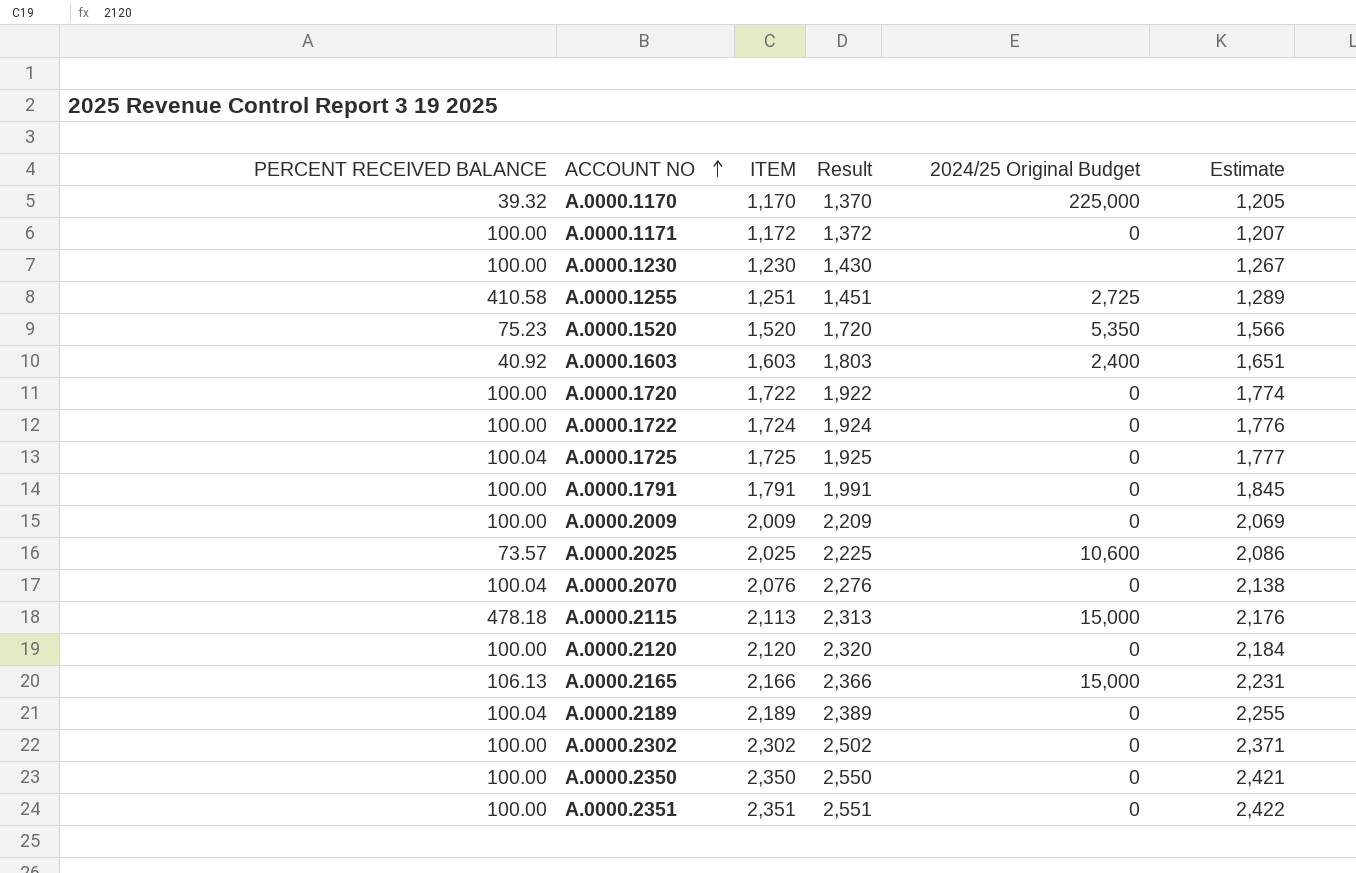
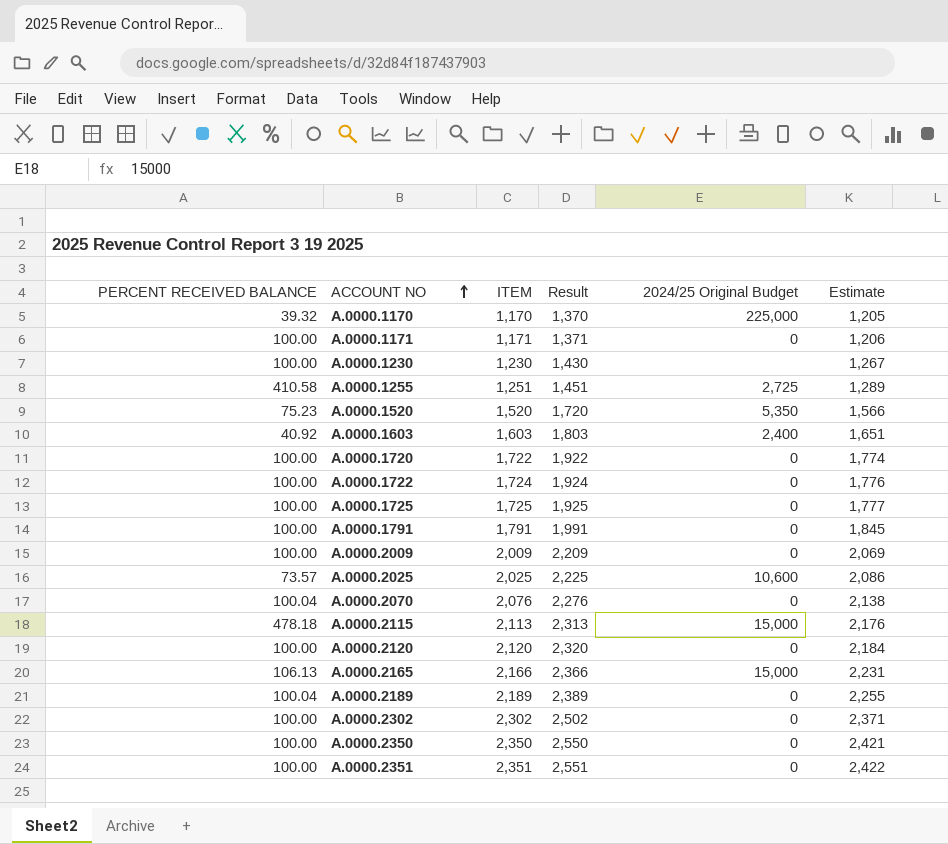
A.0000.1171 | ITEM: 1,172 -> 1,171
A.0000.1171 | Result: 1,372 -> 1,371
A.0000.1171 | Estimate: 1,207 -> 1,206
A.0000.1725 | PERCENT RECEIVED BALANCE: 100.04 -> 100.00

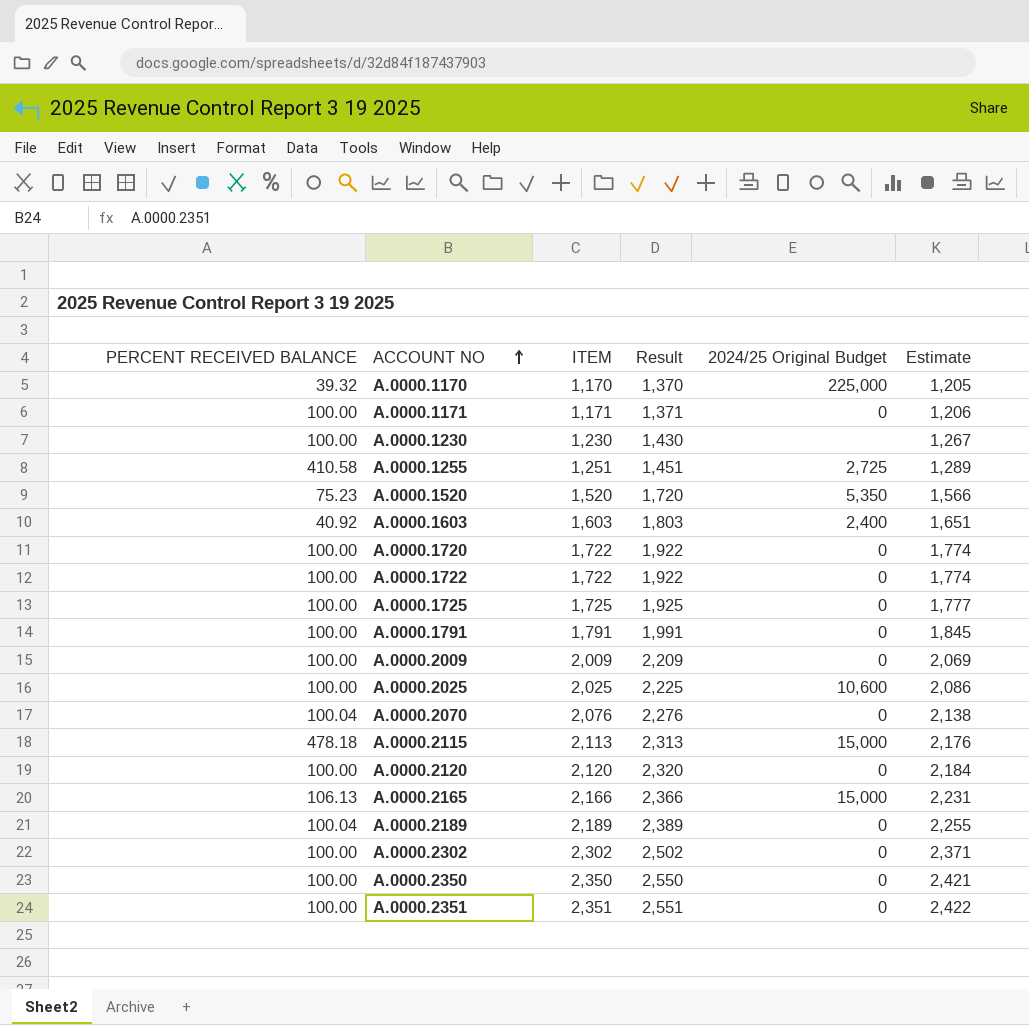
A.0000.1722 | ITEM: 1,724 -> 1,722
A.0000.1722 | Result: 1,924 -> 1,922
A.0000.1722 | Estimate: 1,776 -> 1,774
A.0000.2025 | PERCENT RECEIVED BALANCE: 73.57 -> 100.00

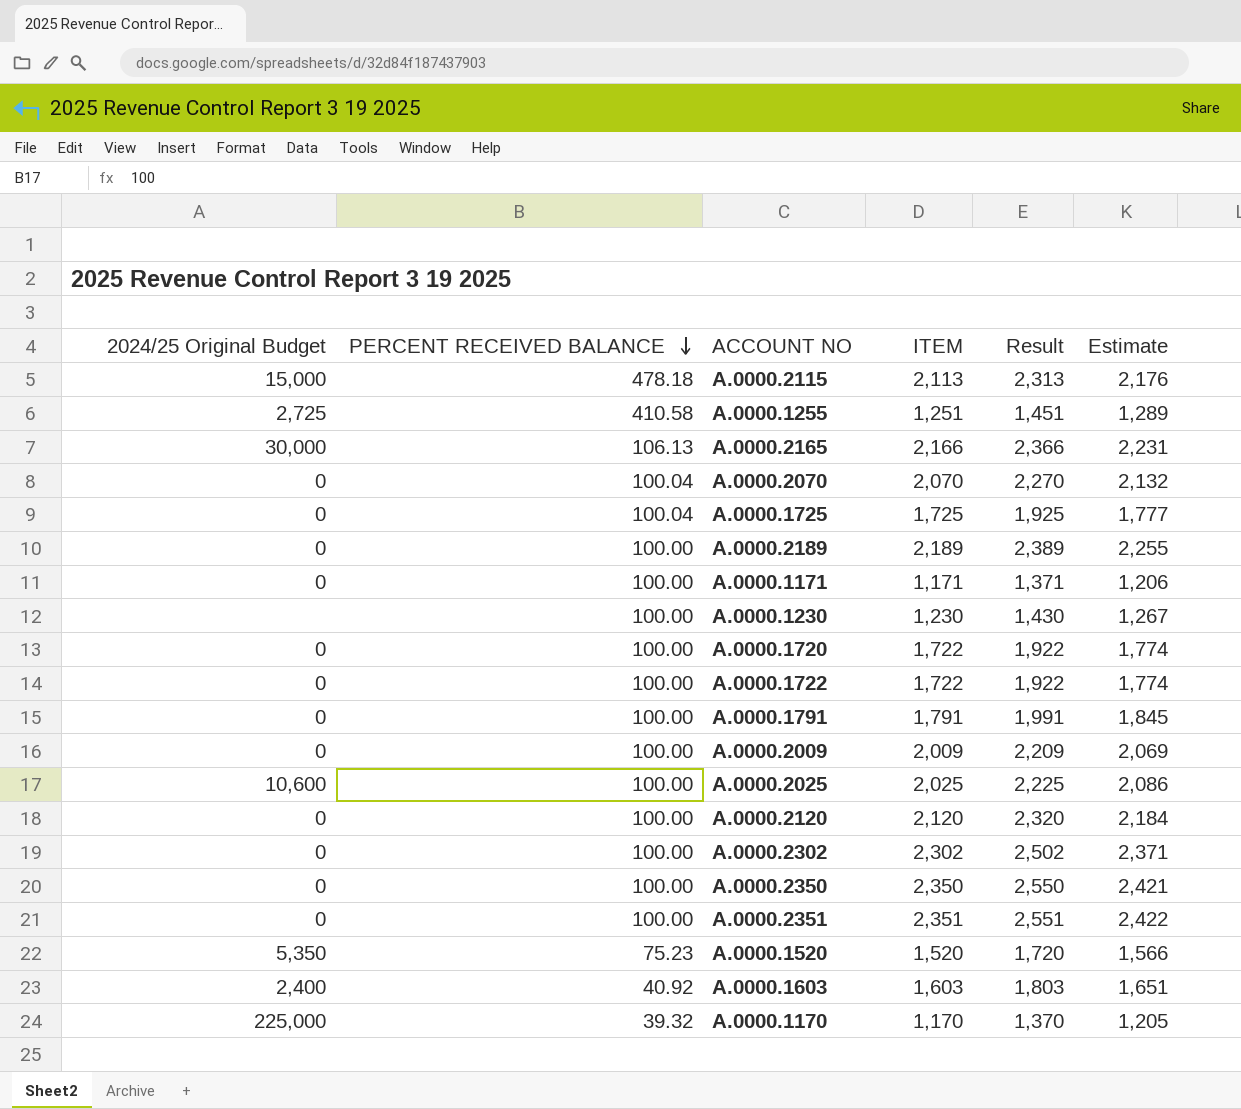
row order: ACCOUNT NO ascending -> PERCENT RECEIVED BALANCE descending
column 2024/25 Original Budget | position: 5 -> 1
A.0000.2165 | 2024/25 Original Budget: 15,000 -> 30,000
A.0000.2070 | ITEM: 2,076 -> 2,070
A.0000.2070 | Result: 2,276 -> 2,270
A.0000.2070 | Estimate: 2,138 -> 2,132
A.0000.1725 | PERCENT RECEIVED BALANCE: 100.00 -> 100.04
A.0000.2189 | PERCENT RECEIVED BALANCE: 100.04 -> 100.00

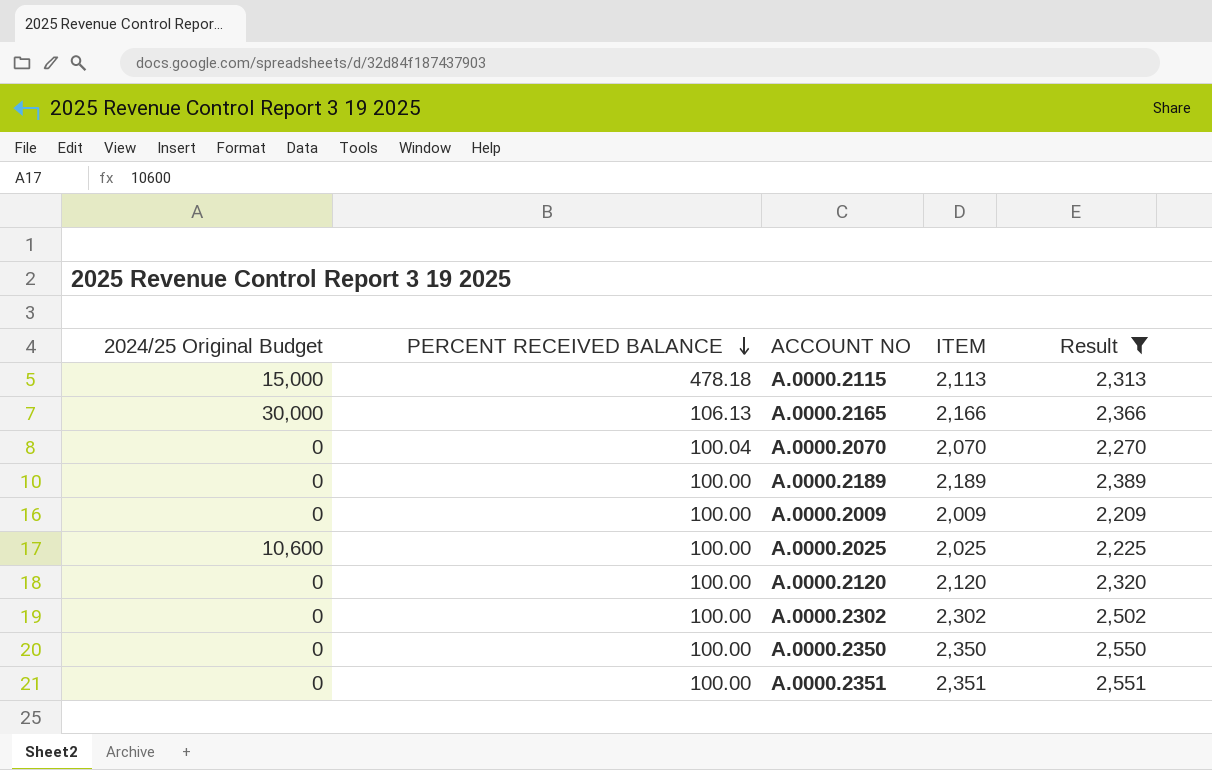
filter: none -> Result >= 2,209
column Estimate | formula: [ITEM] * 1.03 -> none

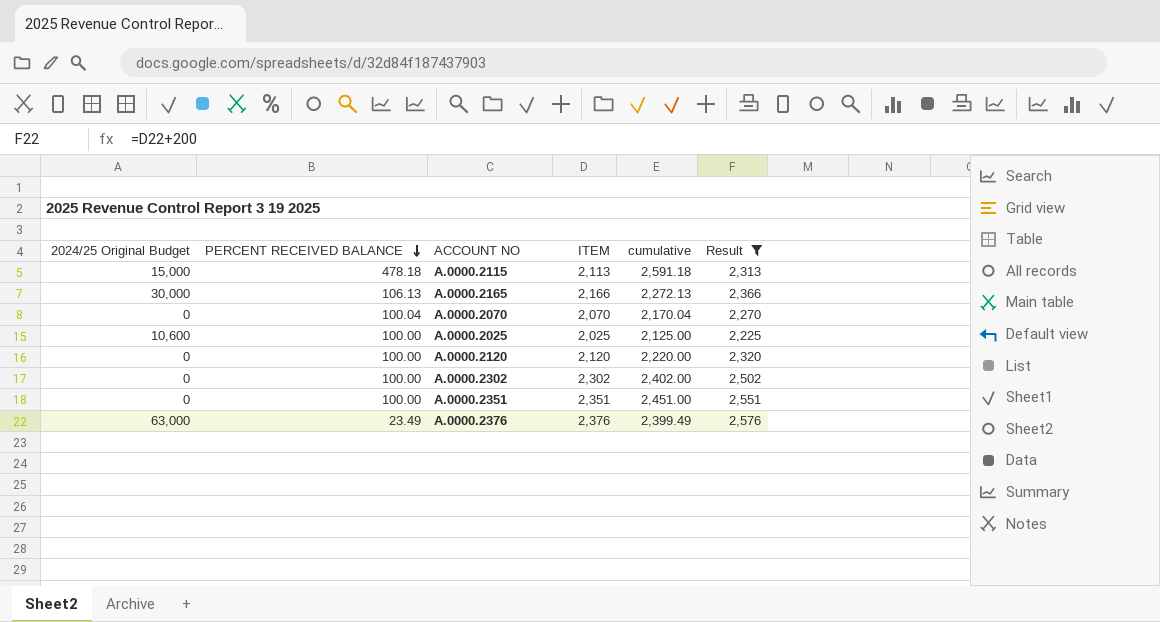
column cumulative | formula: none -> [PERCENT RECEIVED BALANCE] + [ITEM]
row A.0000.2189: 0 | 100.00 | 2,189 | 2,389 -> none
row A.0000.2009: 0 | 100.00 | 2,009 | 2,209 -> none
row A.0000.2350: 0 | 100.00 | 2,350 | 2,550 -> none
row A.0000.2376: none -> 63,000 | 23.49 | 2,376 | 2,399.49 | 2,576

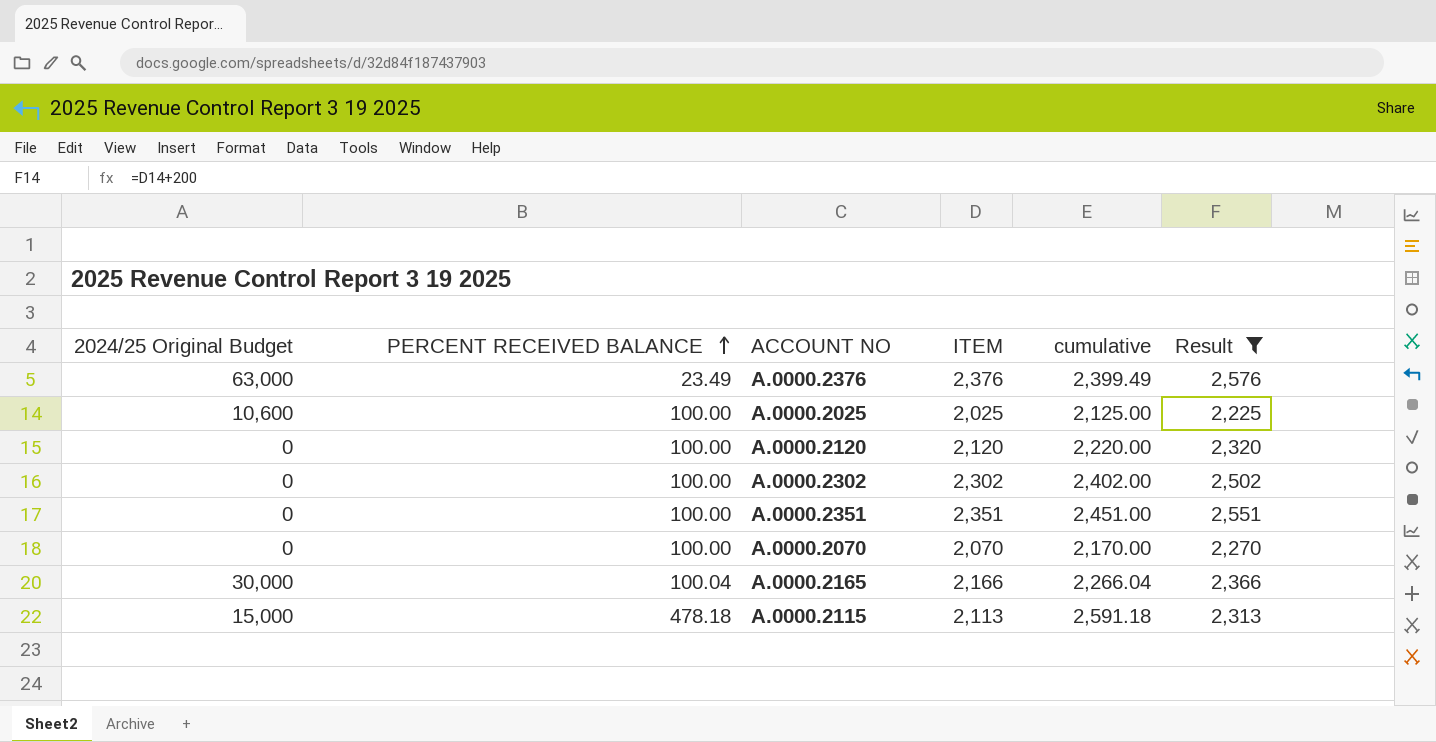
row order: PERCENT RECEIVED BALANCE descending -> PERCENT RECEIVED BALANCE ascending
A.0000.2070 | PERCENT RECEIVED BALANCE: 100.04 -> 100.00
A.0000.2070 | cumulative: 2,170.04 -> 2,170.00
A.0000.2165 | PERCENT RECEIVED BALANCE: 106.13 -> 100.04
A.0000.2165 | cumulative: 2,272.13 -> 2,266.04

